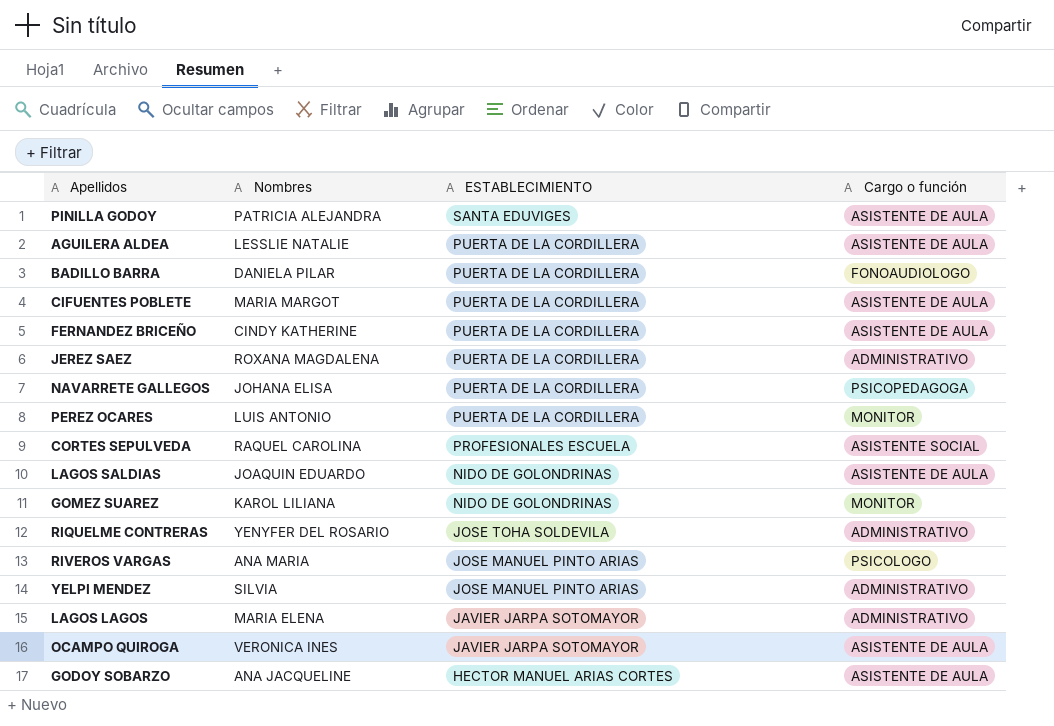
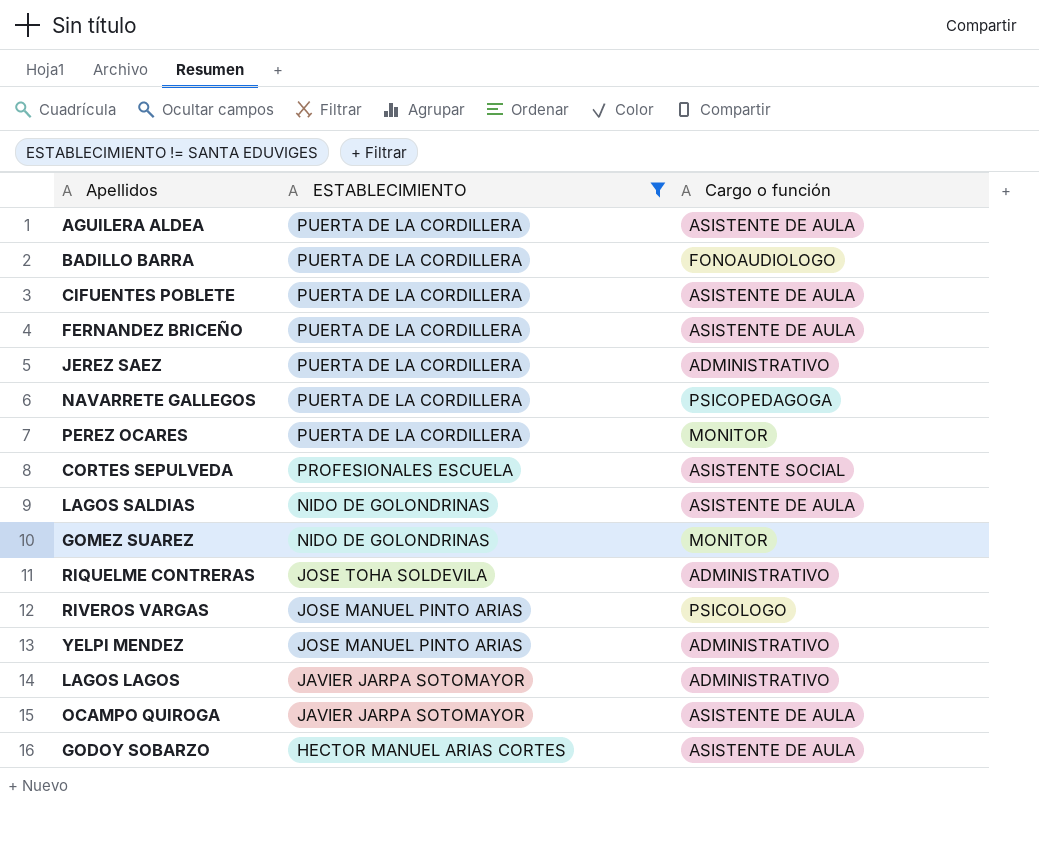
filter: none -> ESTABLECIMIENTO != SANTA EDUVIGES
column Nombres | position: 2 -> none

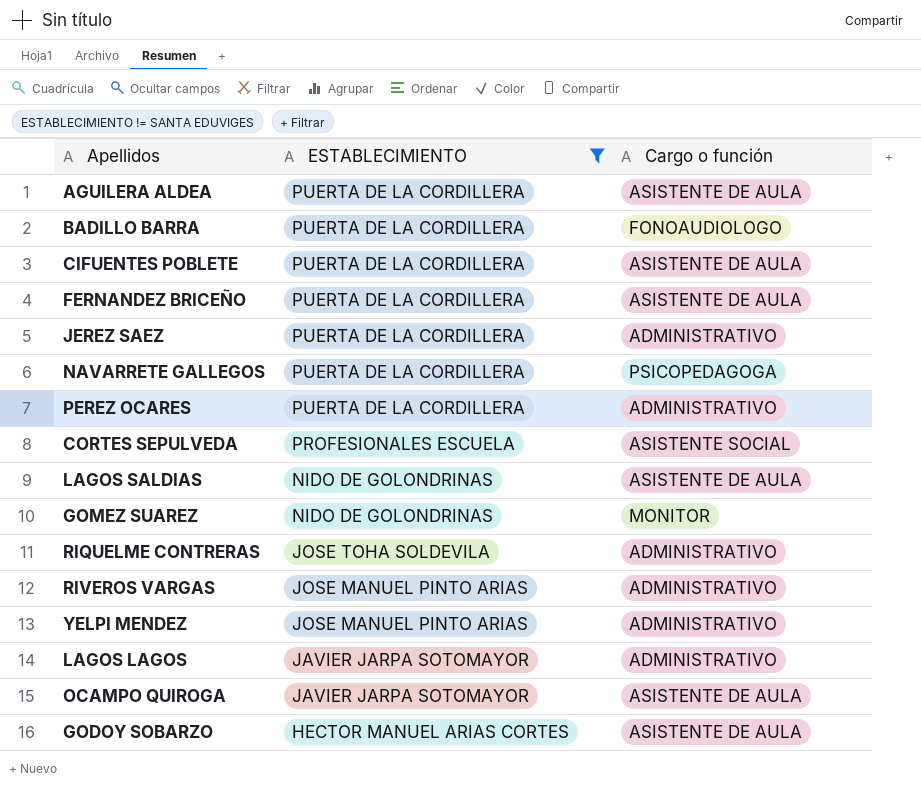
PEREZ OCARES | Cargo o función: MONITOR -> ADMINISTRATIVO
RIVEROS VARGAS | Cargo o función: PSICOLOGO -> ADMINISTRATIVO

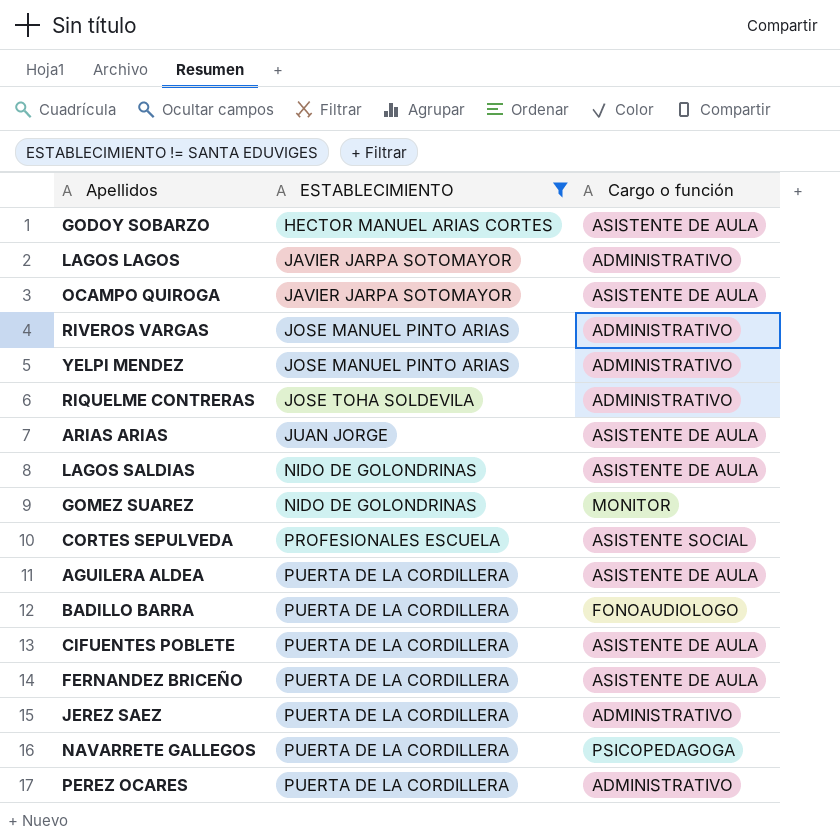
row order: ESTABLECIMIENTO descending -> ESTABLECIMIENTO ascending
row ARIAS ARIAS: none -> JUAN JORGE | ASISTENTE DE AULA

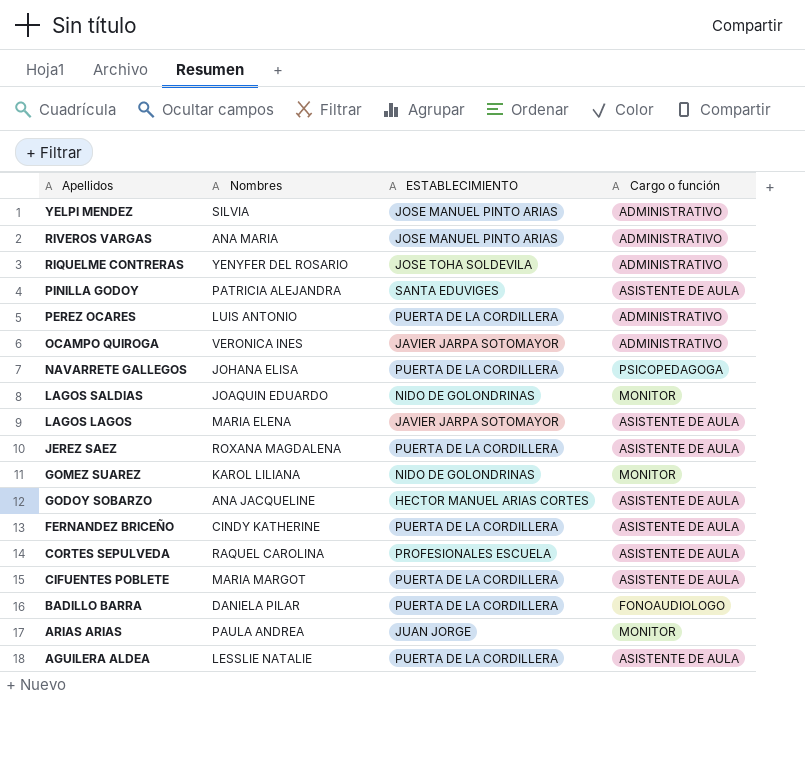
filter: ESTABLECIMIENTO != SANTA EDUVIGES -> none
row order: ESTABLECIMIENTO ascending -> Apellidos descending
column Nombres | position: none -> 2
OCAMPO QUIROGA | Cargo o función: ASISTENTE DE AULA -> ADMINISTRATIVO
LAGOS SALDIAS | Cargo o función: ASISTENTE DE AULA -> MONITOR
LAGOS LAGOS | Cargo o función: ADMINISTRATIVO -> ASISTENTE DE AULA
JEREZ SAEZ | Cargo o función: ADMINISTRATIVO -> ASISTENTE DE AULA
CORTES SEPULVEDA | Cargo o función: ASISTENTE SOCIAL -> ASISTENTE DE AULA
ARIAS ARIAS | Cargo o función: ASISTENTE DE AULA -> MONITOR

